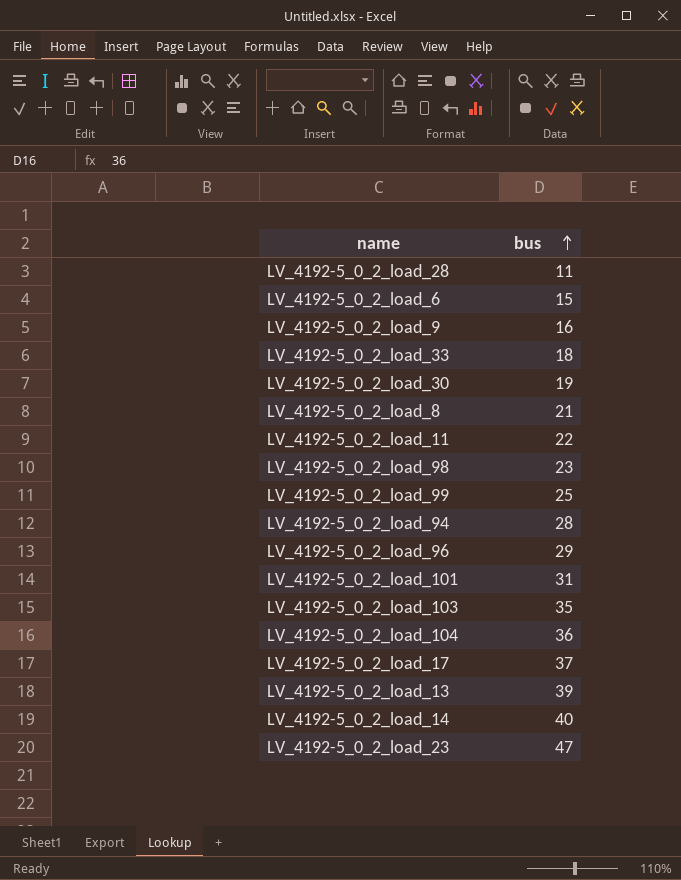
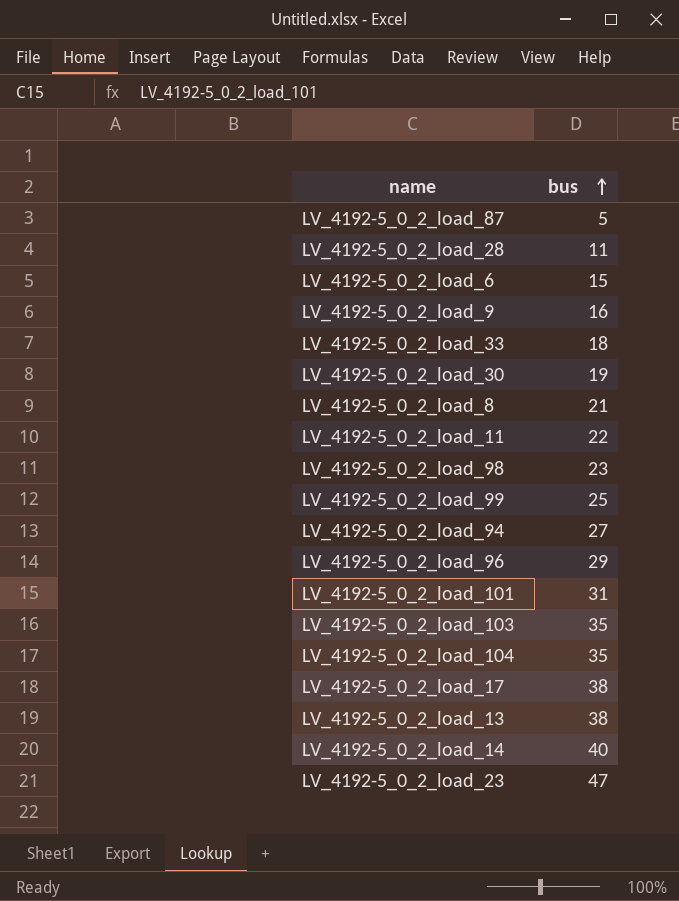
row LV_4192-5_0_2_load_87: none -> 5
LV_4192-5_0_2_load_94 | bus: 28 -> 27
LV_4192-5_0_2_load_104 | bus: 36 -> 35
LV_4192-5_0_2_load_17 | bus: 37 -> 38
LV_4192-5_0_2_load_13 | bus: 39 -> 38

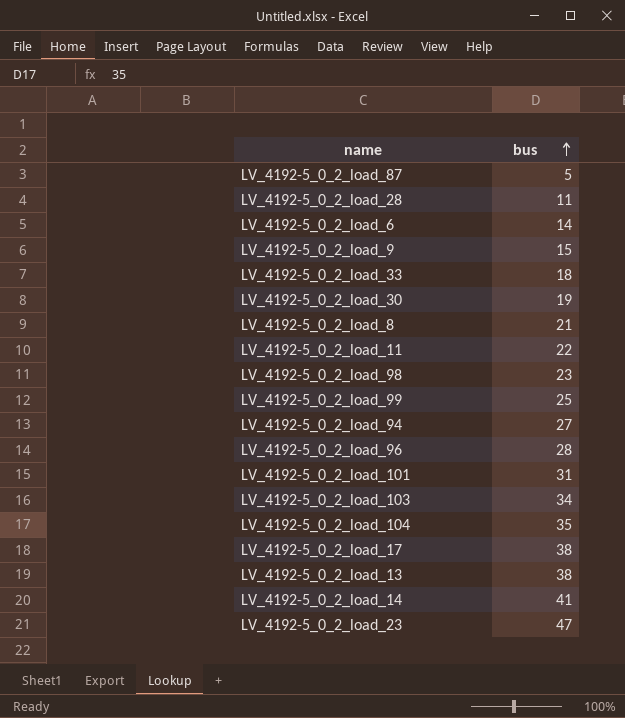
LV_4192-5_0_2_load_6 | bus: 15 -> 14
LV_4192-5_0_2_load_9 | bus: 16 -> 15
LV_4192-5_0_2_load_96 | bus: 29 -> 28
LV_4192-5_0_2_load_103 | bus: 35 -> 34
LV_4192-5_0_2_load_14 | bus: 40 -> 41

